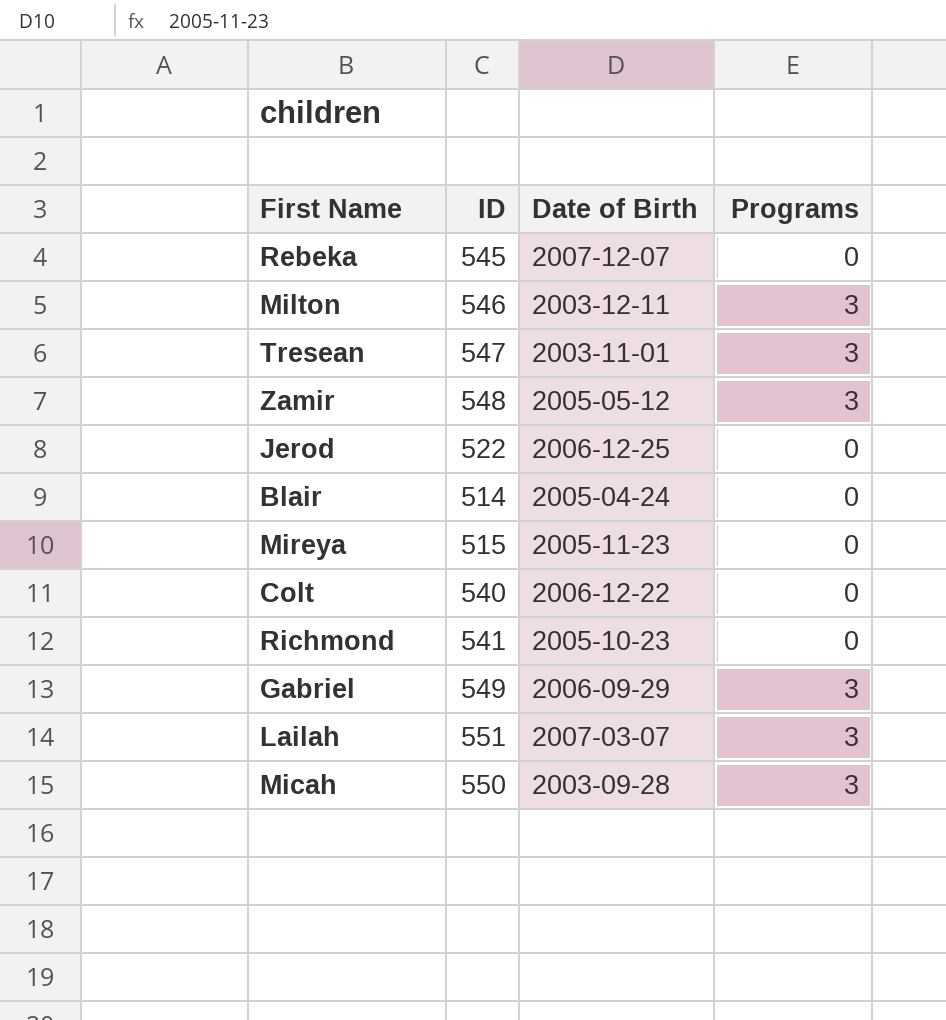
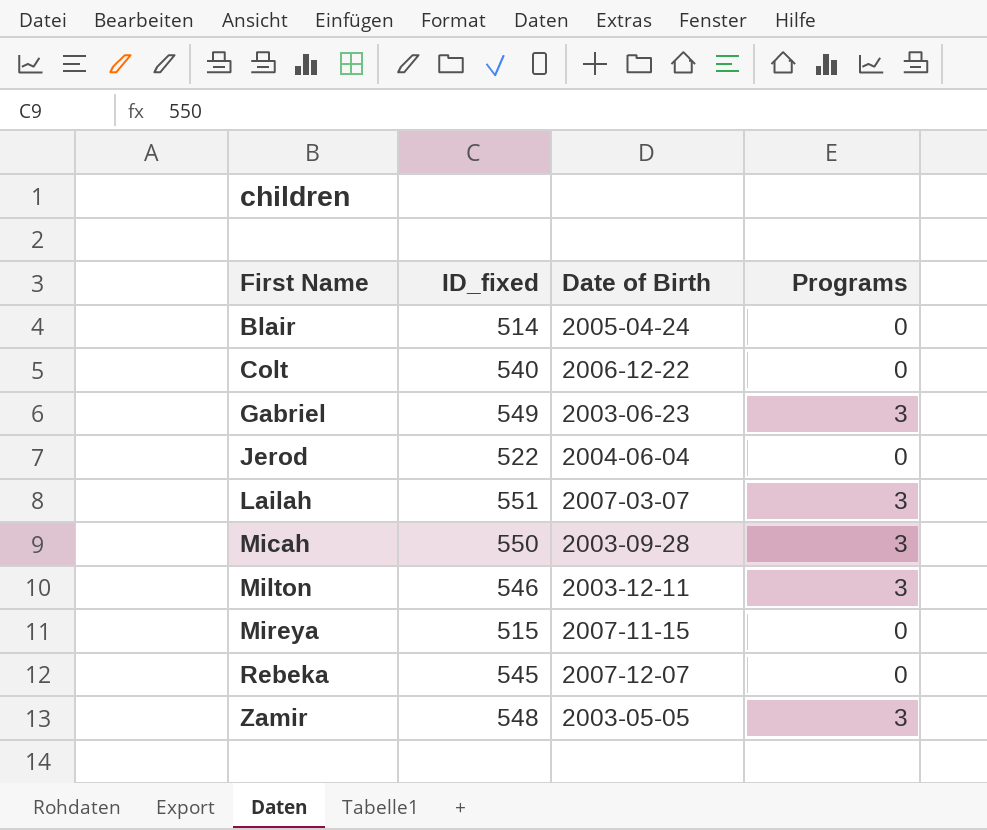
row order: none -> First Name ascending
column name: ID -> ID_fixed
row Tresean: 547 | 2003-11-01 | 3 -> none
row Richmond: 541 | 2005-10-23 | 0 -> none
Gabriel | Date of Birth: 2006-09-29 -> 2003-06-23
Jerod | Date of Birth: 2006-12-25 -> 2004-06-04
Mireya | Date of Birth: 2005-11-23 -> 2007-11-15
Zamir | Date of Birth: 2005-05-12 -> 2003-05-05

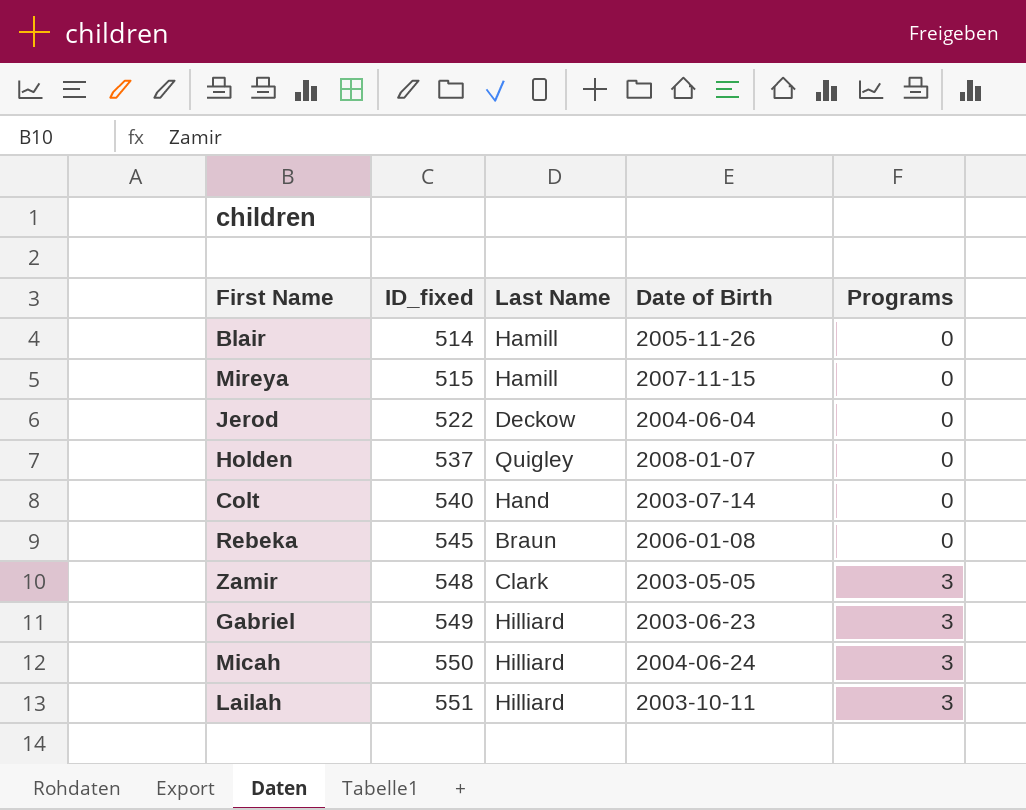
row order: First Name ascending -> ID_fixed ascending
column Last Name | position: none -> 3
row Milton: 546 | 2003-12-11 | 3 -> none
Blair | Date of Birth: 2005-04-24 -> 2005-11-26
row Holden: none -> 537 | Quigley | 2008-01-07 | 0
Colt | Date of Birth: 2006-12-22 -> 2003-07-14
Rebeka | Date of Birth: 2007-12-07 -> 2006-01-08
Micah | Date of Birth: 2003-09-28 -> 2004-06-24
Lailah | Date of Birth: 2007-03-07 -> 2003-10-11

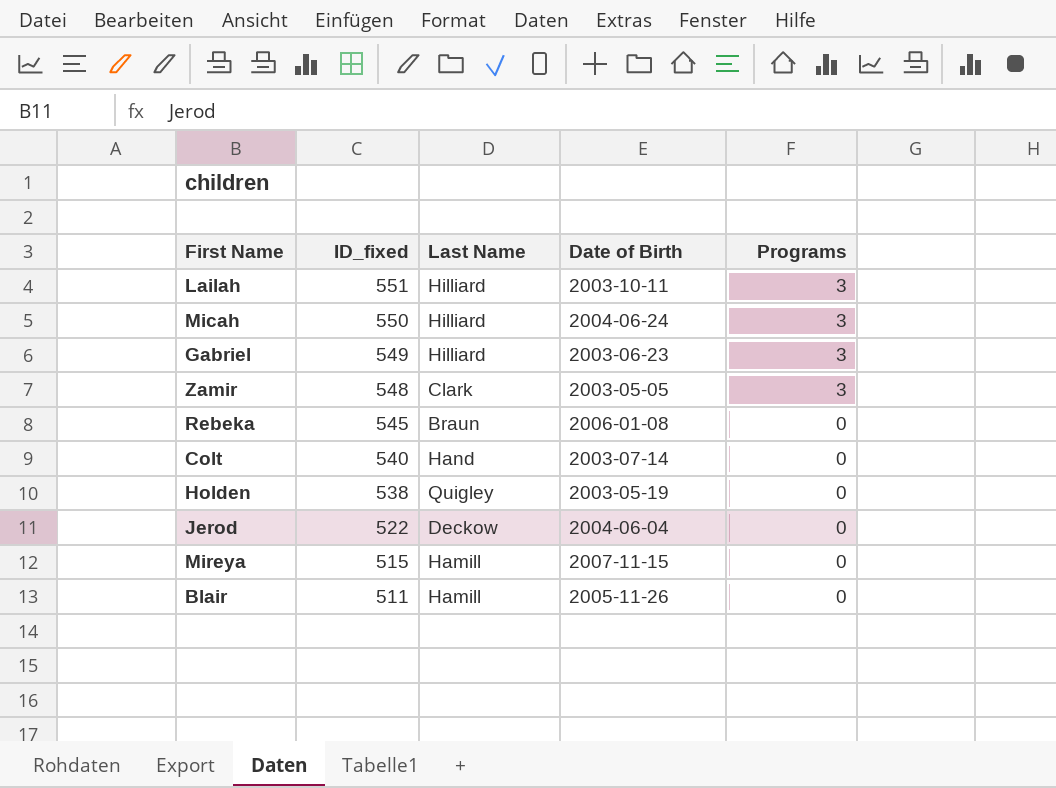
row order: ID_fixed ascending -> ID_fixed descending
Holden | ID_fixed: 537 -> 538
Holden | Date of Birth: 2008-01-07 -> 2003-05-19
Blair | ID_fixed: 514 -> 511

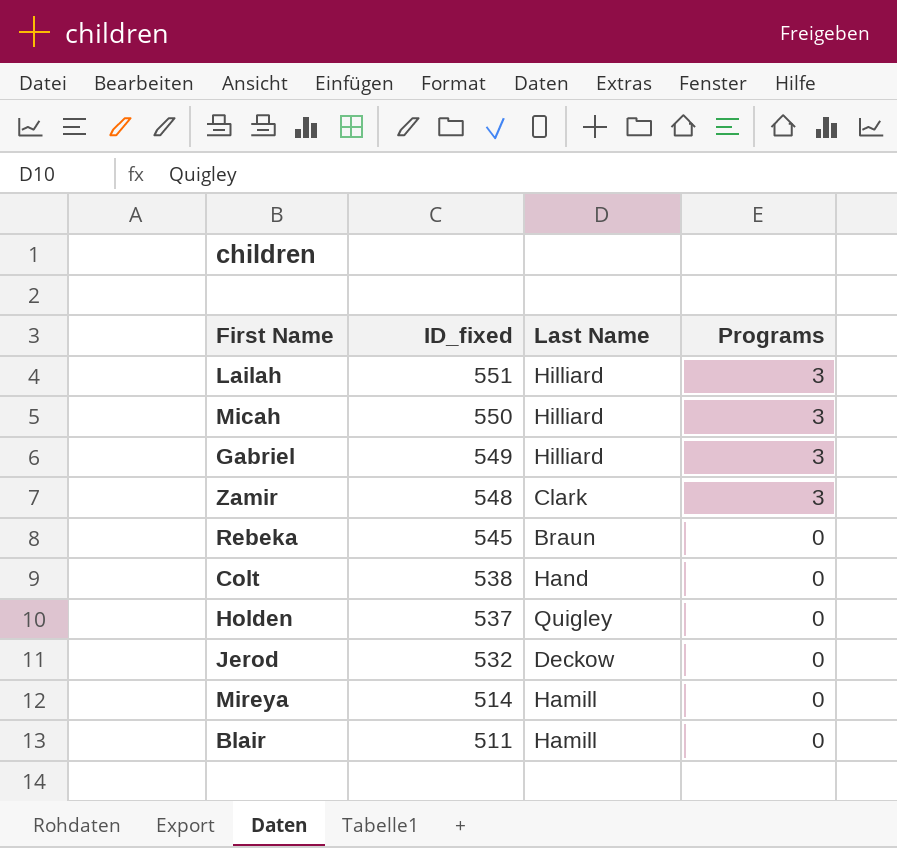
column Date of Birth | position: 4 -> none
Colt | ID_fixed: 540 -> 538
Holden | ID_fixed: 538 -> 537
Jerod | ID_fixed: 522 -> 532
Mireya | ID_fixed: 515 -> 514

